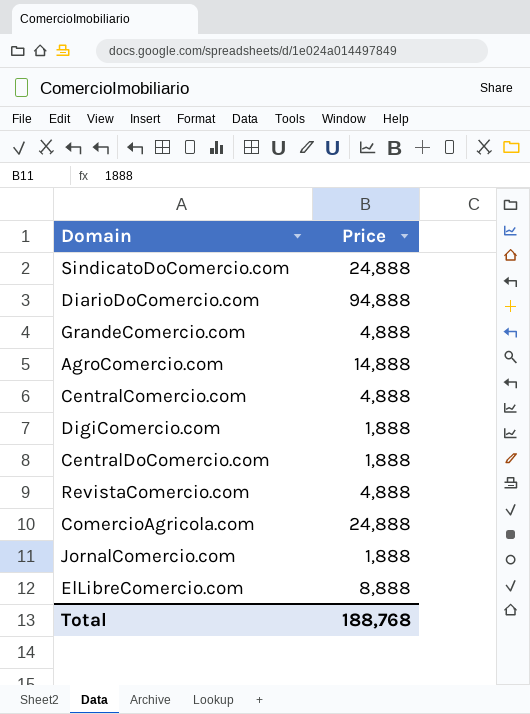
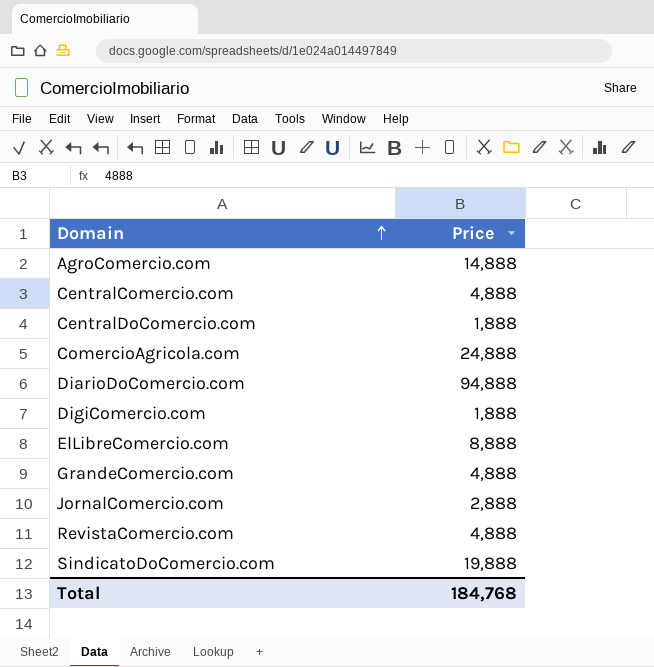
row order: none -> Domain ascending
JornalComercio.com | Price: 1,888 -> 2,888
SindicatoDoComercio.com | Price: 24,888 -> 19,888
Total | Price: 188,768 -> 184,768

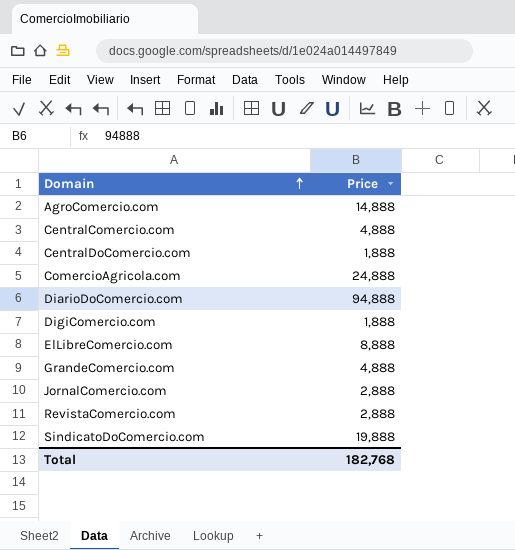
RevistaComercio.com | Price: 4,888 -> 2,888
Total | Price: 184,768 -> 182,768

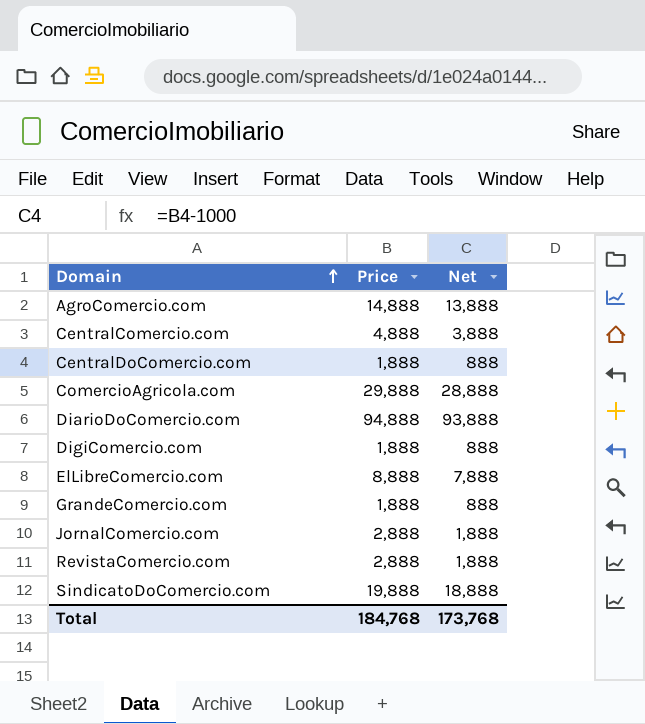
column Net | formula: none -> [Price] - 1000
ComercioAgricola.com | Price: 24,888 -> 29,888
GrandeComercio.com | Price: 4,888 -> 1,888
Total | Price: 182,768 -> 184,768

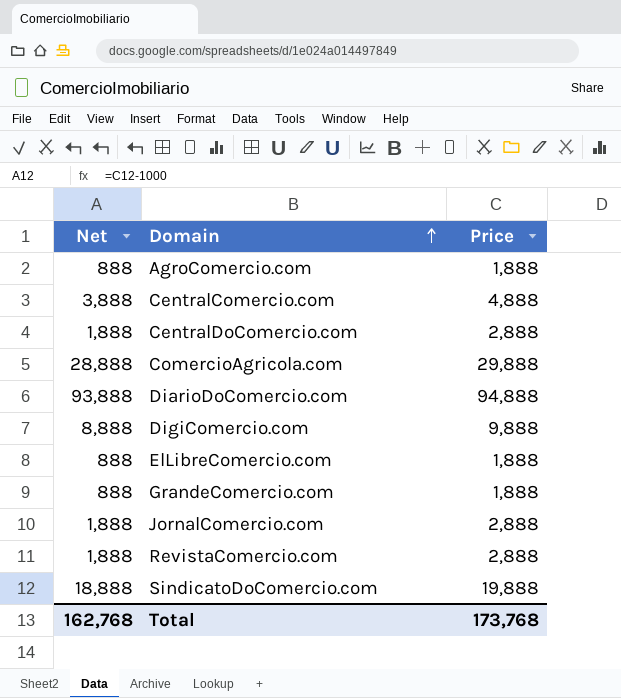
column Net | position: 3 -> 1
AgroComercio.com | Net: 13,888 -> 888
AgroComercio.com | Price: 14,888 -> 1,888
CentralDoComercio.com | Net: 888 -> 1,888
CentralDoComercio.com | Price: 1,888 -> 2,888
DigiComercio.com | Net: 888 -> 8,888
DigiComercio.com | Price: 1,888 -> 9,888
ElLibreComercio.com | Net: 7,888 -> 888
ElLibreComercio.com | Price: 8,888 -> 1,888
Total | Net: 173,768 -> 162,768
Total | Price: 184,768 -> 173,768

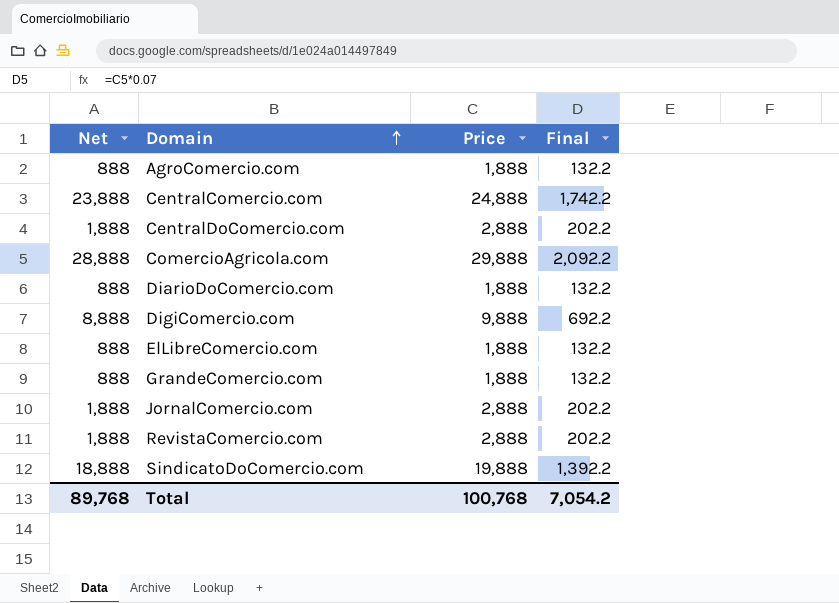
column Final | formula: none -> [Price] * 0.07
CentralComercio.com | Net: 3,888 -> 23,888
CentralComercio.com | Price: 4,888 -> 24,888
DiarioDoComercio.com | Net: 93,888 -> 888
DiarioDoComercio.com | Price: 94,888 -> 1,888
Total | Net: 162,768 -> 89,768
Total | Price: 173,768 -> 100,768

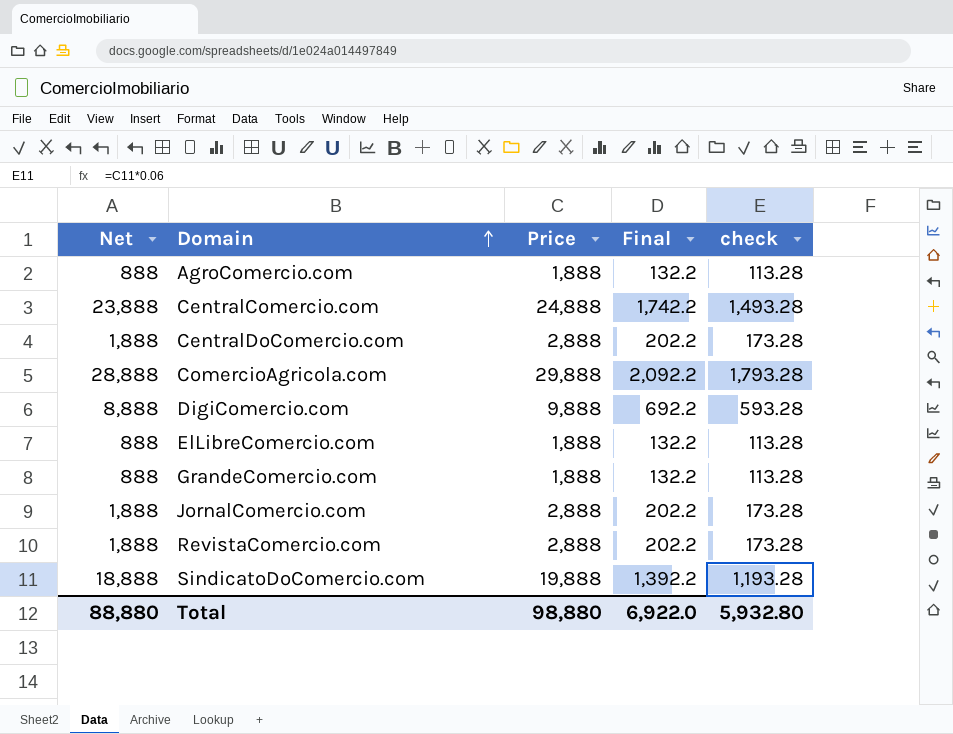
column check | formula: none -> [Price] * 0.06
row DiarioDoComercio.com: 888 | 1,888 | 132.2 -> none
Total | Net: 89,768 -> 88,880
Total | Price: 100,768 -> 98,880
Total | Final: 7,054.2 -> 6,922.0

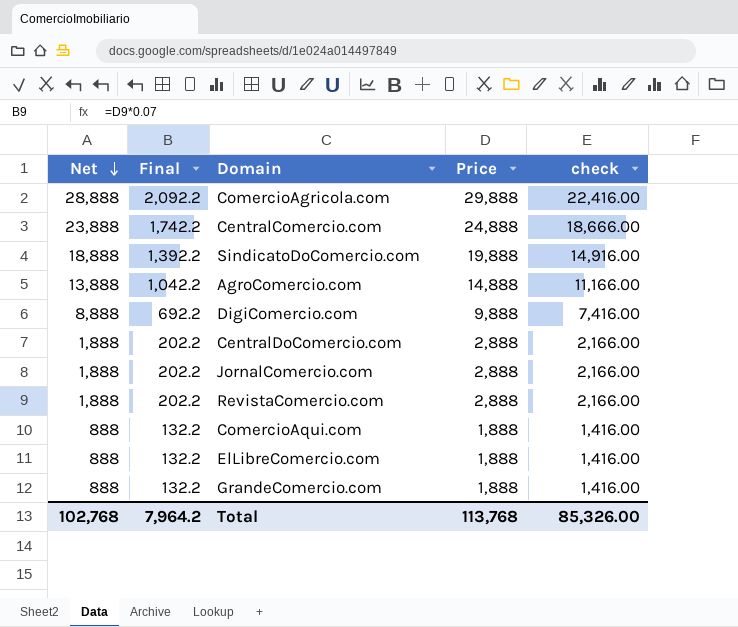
row order: Domain ascending -> Net descending
column Final | position: 4 -> 2
column check | formula: [Price] * 0.06 -> [Price] * 0.75
AgroComercio.com | Net: 888 -> 13,888
AgroComercio.com | Final: 132.2 -> 1,042.2
AgroComercio.com | Price: 1,888 -> 14,888
row ComercioAqui.com: none -> 888 | 132.2 | 1,888 | 1,416.00
Total | Net: 88,880 -> 102,768
Total | Final: 6,922.0 -> 7,964.2
Total | Price: 98,880 -> 113,768
Total | check: 5,932.80 -> 85,326.00

